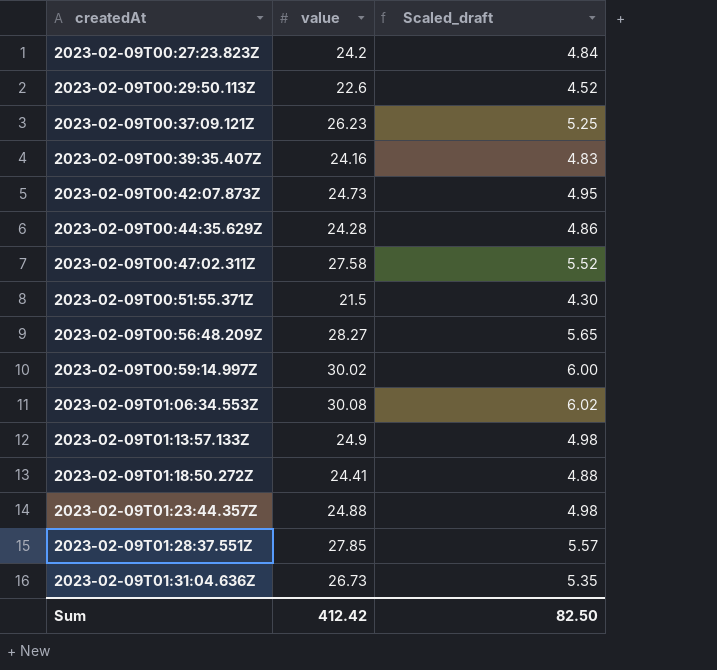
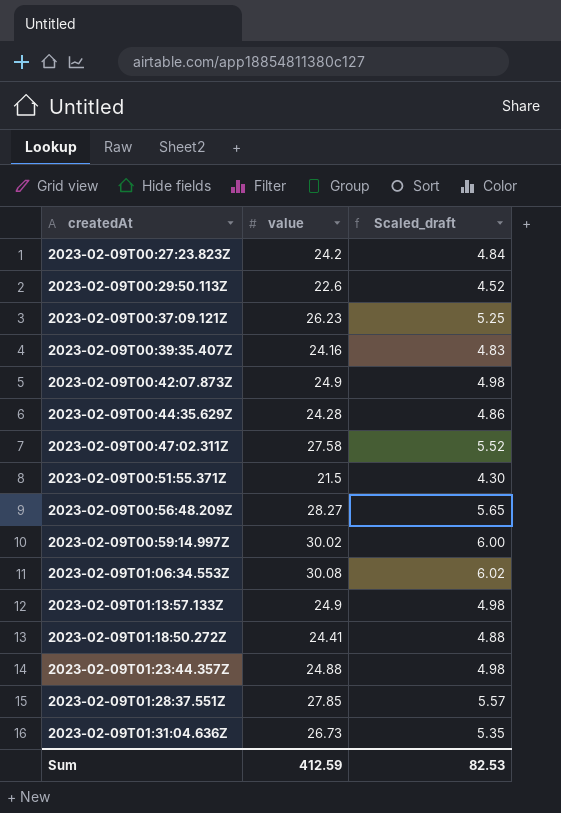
2023-02-09T00:42:07.873Z | value: 24.73 -> 24.9
2023-02-09T00:42:07.873Z | Scaled_draft: 4.95 -> 4.98
Sum | value: 412.42 -> 412.59
Sum | Scaled_draft: 82.50 -> 82.53

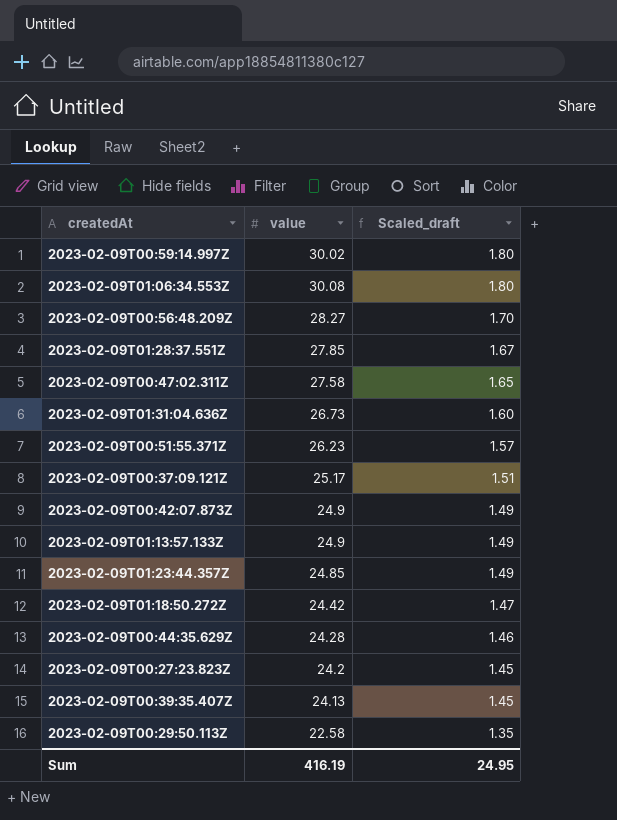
row order: createdAt ascending -> Scaled_draft descending
column Scaled_draft | formula: [value] * 0.2 -> [value] * 0.06
2023-02-09T00:51:55.371Z | value: 21.5 -> 26.23
2023-02-09T00:37:09.121Z | value: 26.23 -> 25.17
2023-02-09T01:23:44.357Z | value: 24.88 -> 24.85
2023-02-09T01:18:50.272Z | value: 24.41 -> 24.42
2023-02-09T00:39:35.407Z | value: 24.16 -> 24.13
2023-02-09T00:29:50.113Z | value: 22.6 -> 22.58
Sum | value: 412.59 -> 416.19
Sum | Scaled_draft: 82.53 -> 24.95

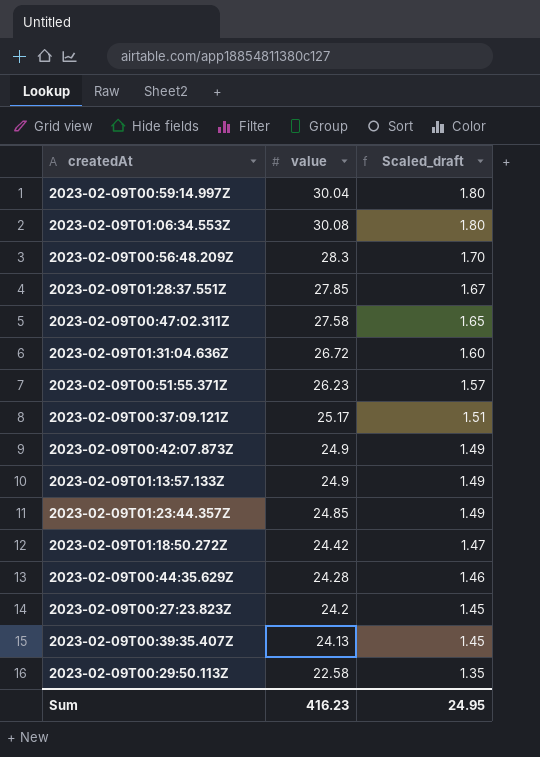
2023-02-09T00:59:14.997Z | value: 30.02 -> 30.04
2023-02-09T00:56:48.209Z | value: 28.27 -> 28.3
2023-02-09T01:31:04.636Z | value: 26.73 -> 26.72
Sum | value: 416.19 -> 416.23

